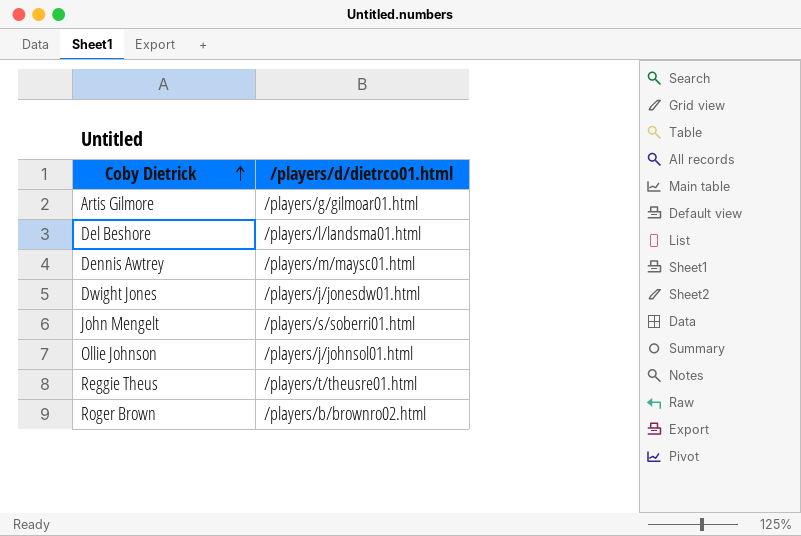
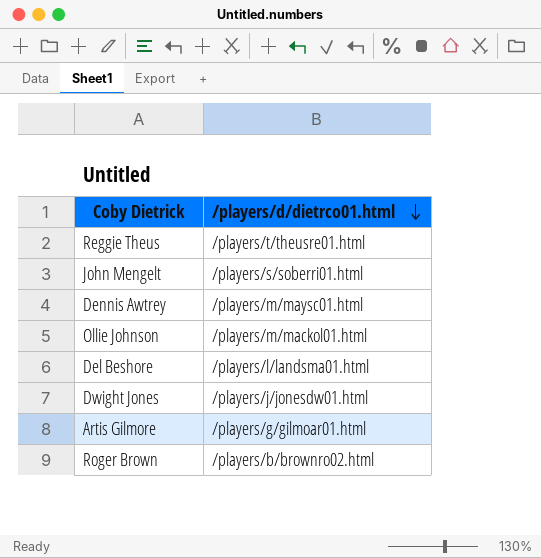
row order: Coby Dietrick ascending -> /players/d/dietrco01.html descending
Ollie Johnson | /players/d/dietrco01.html: /players/j/johnsol01.html -> /players/m/mackol01.html

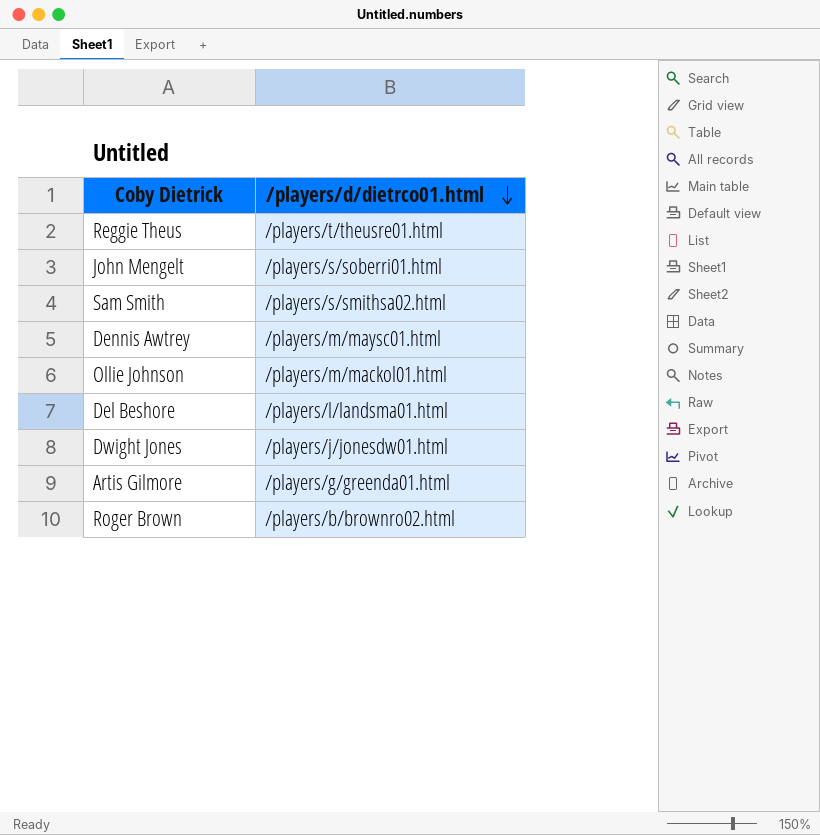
row Sam Smith: none -> /players/s/smithsa02.html
Artis Gilmore | /players/d/dietrco01.html: /players/g/gilmoar01.html -> /players/g/greenda01.html

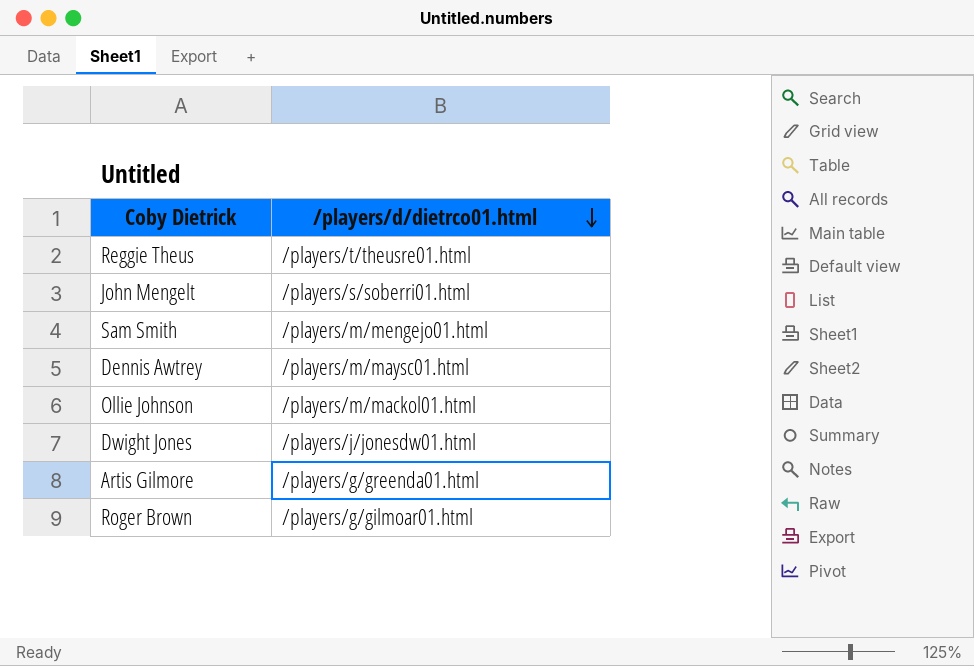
row Del Beshore: /players/l/landsma01.html -> none
Sam Smith | /players/d/dietrco01.html: /players/s/smithsa02.html -> /players/m/mengejo01.html
Roger Brown | /players/d/dietrco01.html: /players/b/brownro02.html -> /players/g/gilmoar01.html

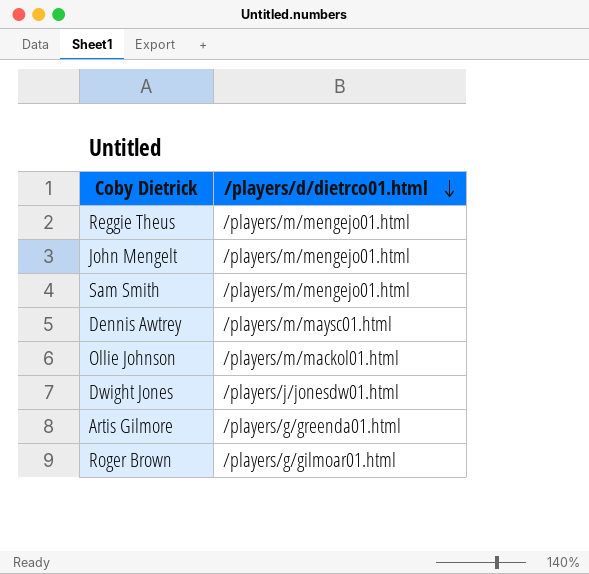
Reggie Theus | /players/d/dietrco01.html: /players/t/theusre01.html -> /players/m/mengejo01.html
John Mengelt | /players/d/dietrco01.html: /players/s/soberri01.html -> /players/m/mengejo01.html

